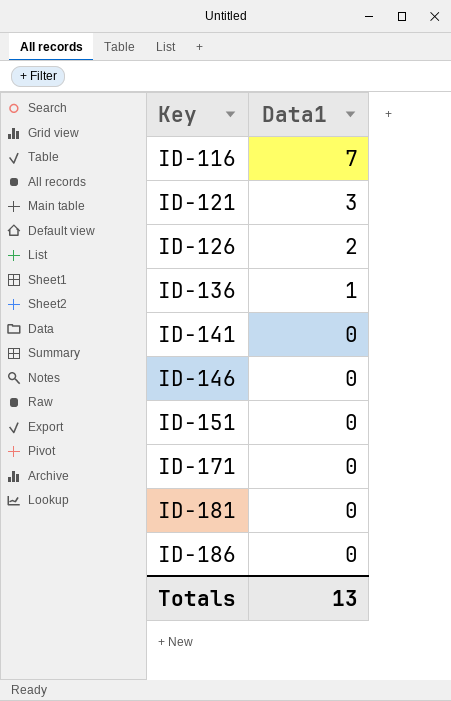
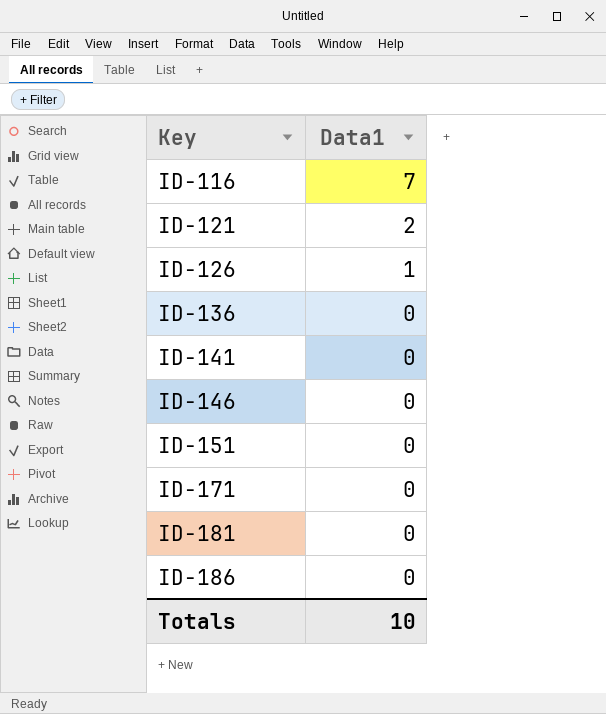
ID-121 | Data1: 3 -> 2
ID-126 | Data1: 2 -> 1
ID-136 | Data1: 1 -> 0
Totals | Data1: 13 -> 10

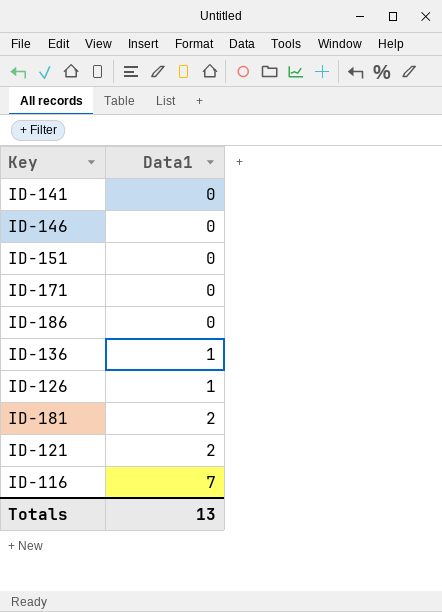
row order: Key ascending -> Data1 ascending
ID-136 | Data1: 0 -> 1
ID-181 | Data1: 0 -> 2
Totals | Data1: 10 -> 13

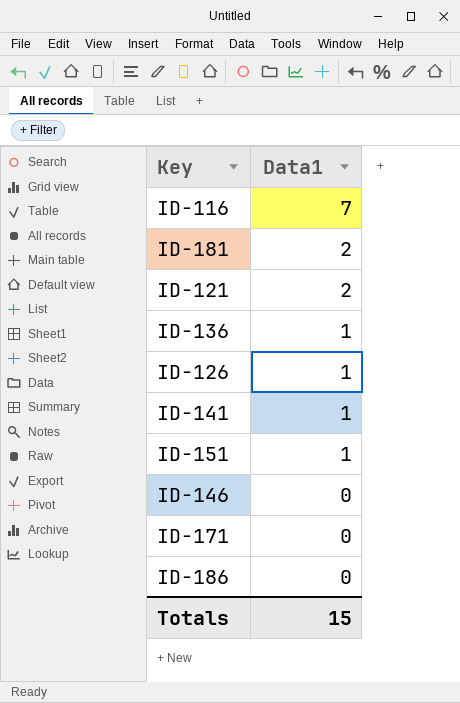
row order: Data1 ascending -> Data1 descending
ID-141 | Data1: 0 -> 1
ID-151 | Data1: 0 -> 1
Totals | Data1: 13 -> 15

